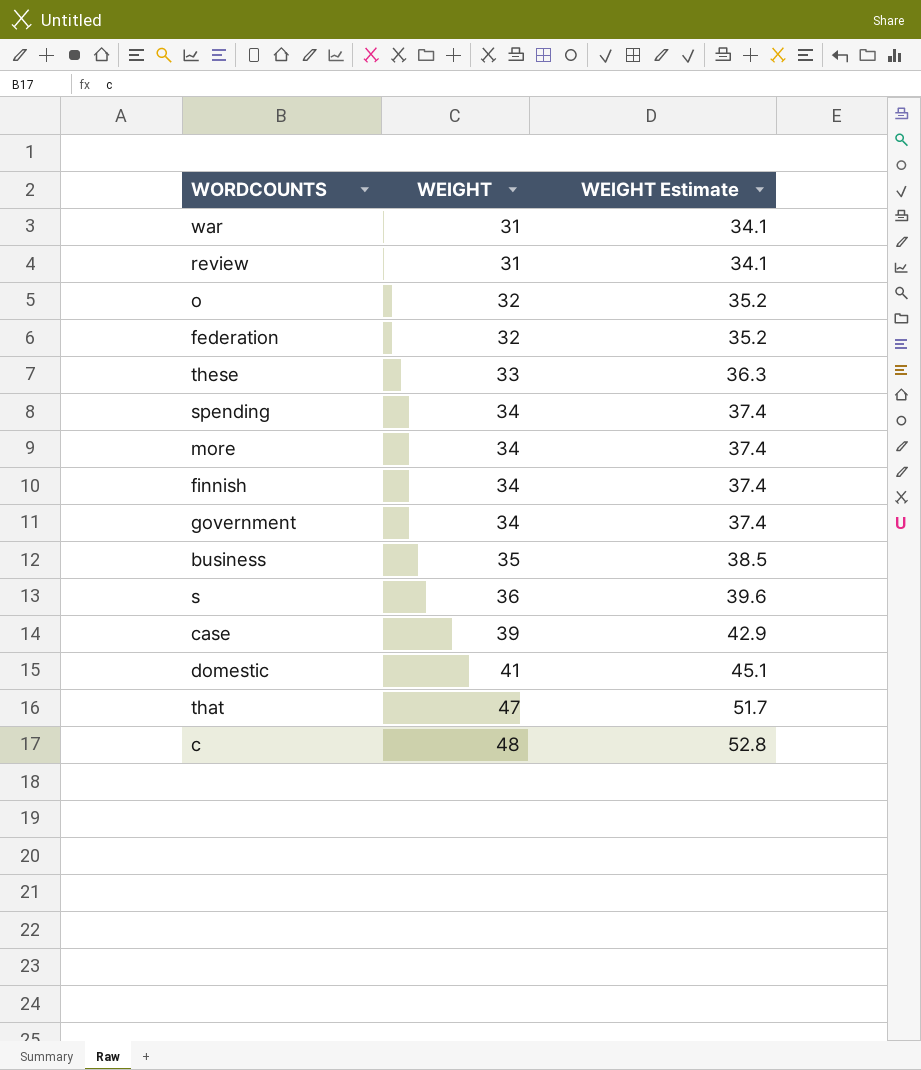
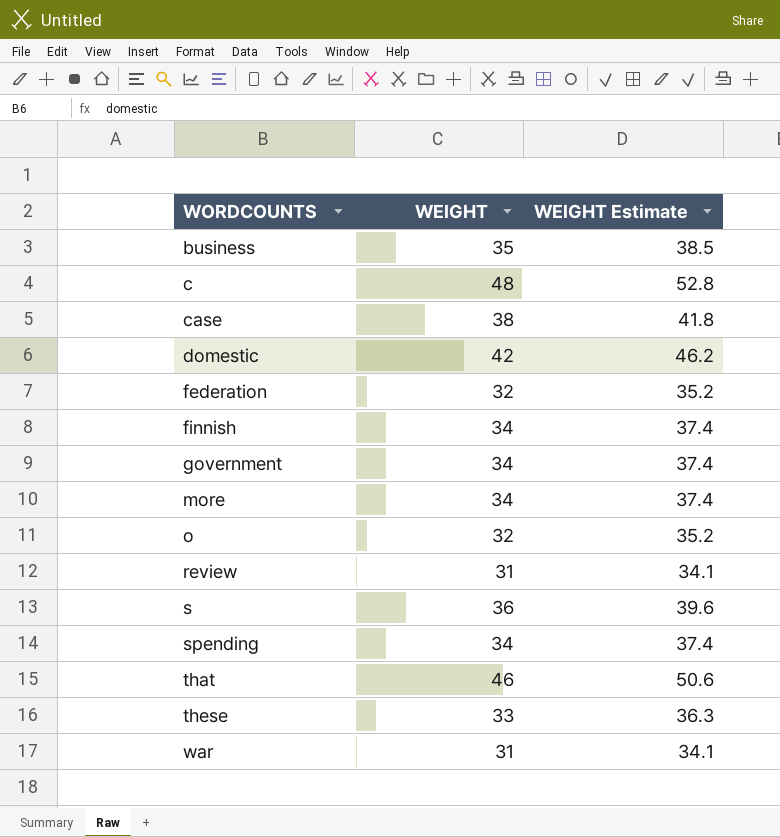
row order: WEIGHT ascending -> WORDCOUNTS ascending
case | WEIGHT: 39 -> 38
case | WEIGHT Estimate: 42.9 -> 41.8
domestic | WEIGHT: 41 -> 42
domestic | WEIGHT Estimate: 45.1 -> 46.2
that | WEIGHT: 47 -> 46
that | WEIGHT Estimate: 51.7 -> 50.6

